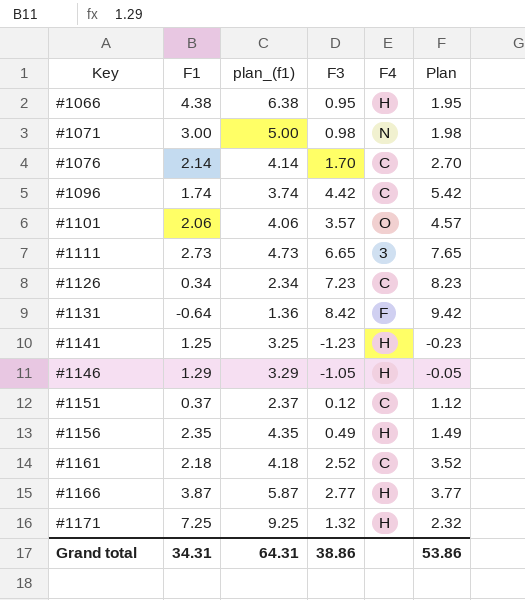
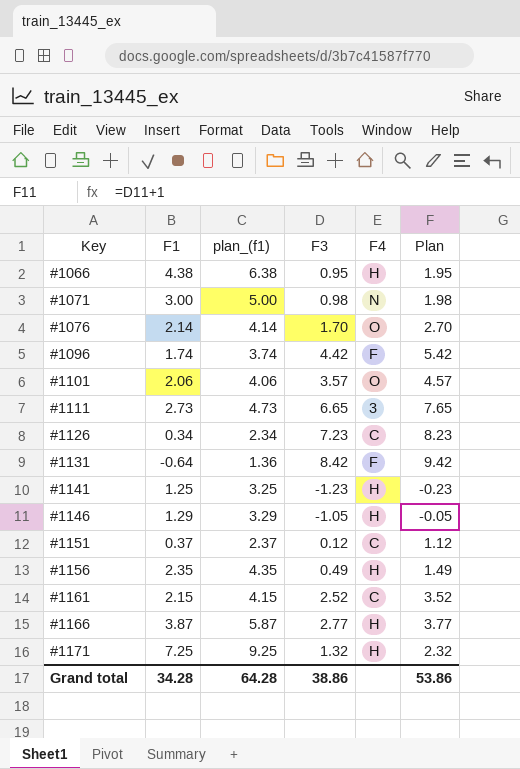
#1076 | F4: C -> O
#1096 | F4: C -> F
#1161 | F1: 2.18 -> 2.15
#1161 | plan_(f1): 4.18 -> 4.15
Grand total | F1: 34.31 -> 34.28
Grand total | plan_(f1): 64.31 -> 64.28

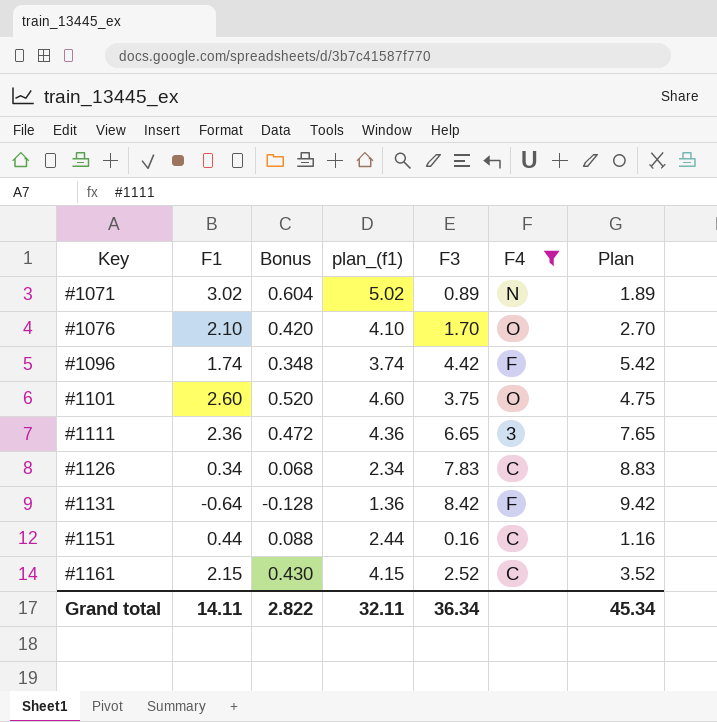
filter: none -> F4 != H
column Bonus | formula: none -> [F1] * 0.2
#1071 | F1: 3.00 -> 3.02
#1071 | plan_(f1): 5.00 -> 5.02
#1071 | F3: 0.98 -> 0.89
#1071 | Plan: 1.98 -> 1.89
#1076 | F1: 2.14 -> 2.10
#1076 | plan_(f1): 4.14 -> 4.10
#1101 | F1: 2.06 -> 2.60
#1101 | plan_(f1): 4.06 -> 4.60
#1101 | F3: 3.57 -> 3.75
#1101 | Plan: 4.57 -> 4.75
#1111 | F1: 2.73 -> 2.36
#1111 | plan_(f1): 4.73 -> 4.36
#1126 | F3: 7.23 -> 7.83
#1126 | Plan: 8.23 -> 8.83
#1151 | F1: 0.37 -> 0.44
#1151 | plan_(f1): 2.37 -> 2.44
#1151 | F3: 0.12 -> 0.16
#1151 | Plan: 1.12 -> 1.16
Grand total | F1: 34.28 -> 14.11
Grand total | plan_(f1): 64.28 -> 32.11
Grand total | F3: 38.86 -> 36.34
Grand total | Plan: 53.86 -> 45.34

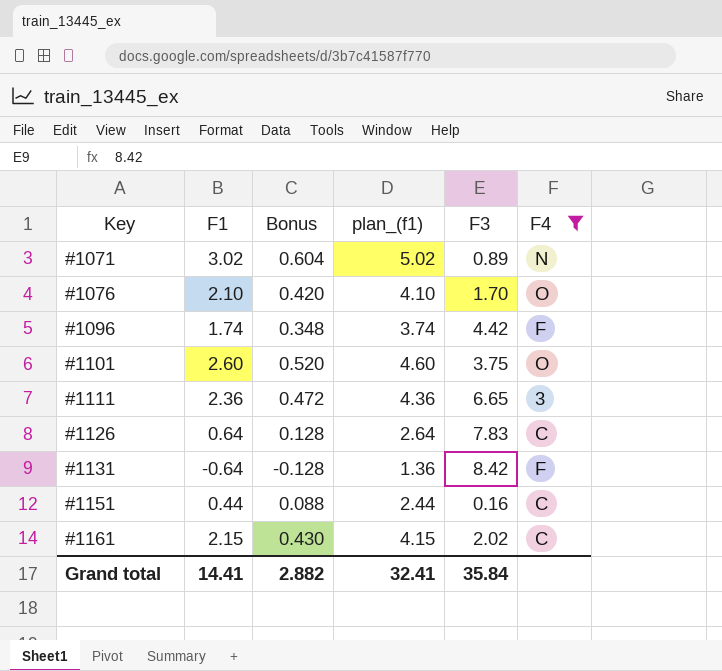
column Plan | formula: [F3] + 1 -> none
#1126 | F1: 0.34 -> 0.64
#1126 | Bonus: 0.068 -> 0.128
#1126 | plan_(f1): 2.34 -> 2.64
#1161 | F3: 2.52 -> 2.02
Grand total | F1: 14.11 -> 14.41
Grand total | Bonus: 2.822 -> 2.882
Grand total | plan_(f1): 32.11 -> 32.41
Grand total | F3: 36.34 -> 35.84

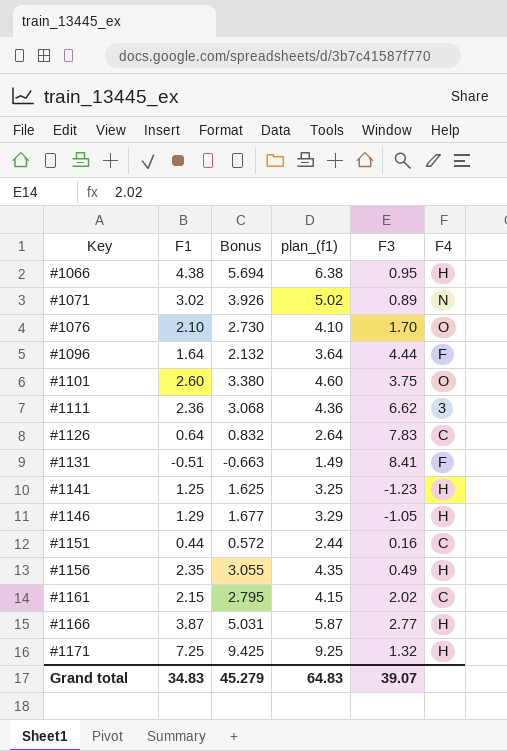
filter: F4 != H -> none
column Bonus | formula: [F1] * 0.2 -> [F1] * 1.3
#1096 | F1: 1.74 -> 1.64
#1096 | plan_(f1): 3.74 -> 3.64
#1096 | F3: 4.42 -> 4.44
#1111 | F3: 6.65 -> 6.62
#1131 | F1: -0.64 -> -0.51
#1131 | plan_(f1): 1.36 -> 1.49
#1131 | F3: 8.42 -> 8.41
Grand total | F1: 14.41 -> 34.83
Grand total | Bonus: 2.882 -> 45.279
Grand total | plan_(f1): 32.41 -> 64.83
Grand total | F3: 35.84 -> 39.07

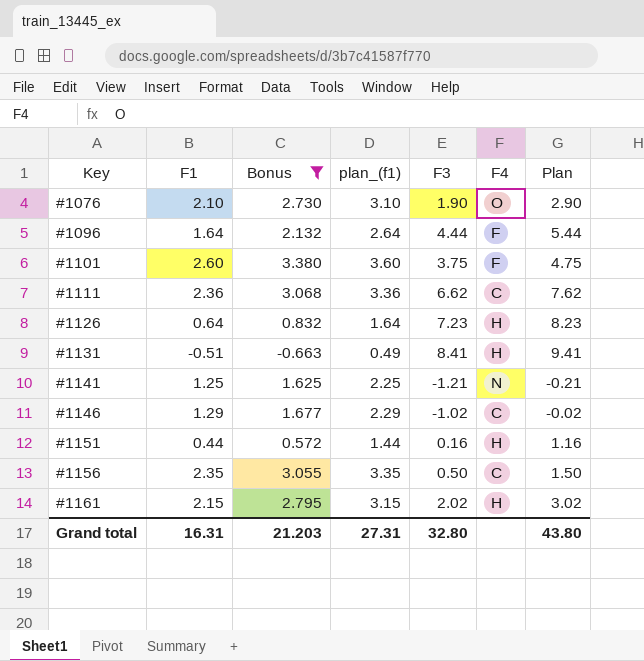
filter: none -> Bonus <= 3.380
column plan_(f1) | formula: [F1] + 2 -> [F1] + 1
column Plan | formula: none -> [F3] + 1
#1076 | F3: 1.70 -> 1.90
#1101 | F4: O -> F
#1111 | F4: 3 -> C
#1126 | F3: 7.83 -> 7.23
#1126 | F4: C -> H
#1131 | F4: F -> H
#1141 | F3: -1.23 -> -1.21
#1141 | F4: H -> N
#1146 | F3: -1.05 -> -1.02
#1146 | F4: H -> C
#1151 | F4: C -> H
#1156 | F3: 0.49 -> 0.50
#1156 | F4: H -> C
#1161 | F4: C -> H
Grand total | F1: 34.83 -> 16.31
Grand total | Bonus: 45.279 -> 21.203
Grand total | plan_(f1): 64.83 -> 27.31
Grand total | F3: 39.07 -> 32.80

